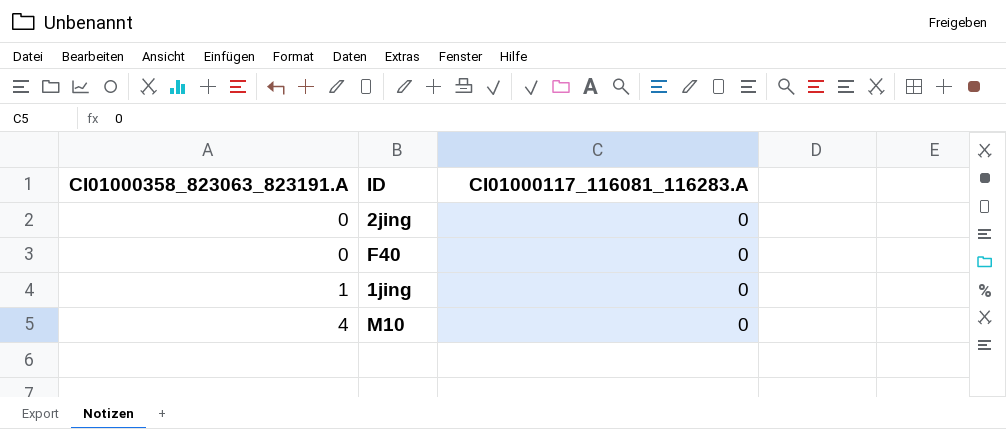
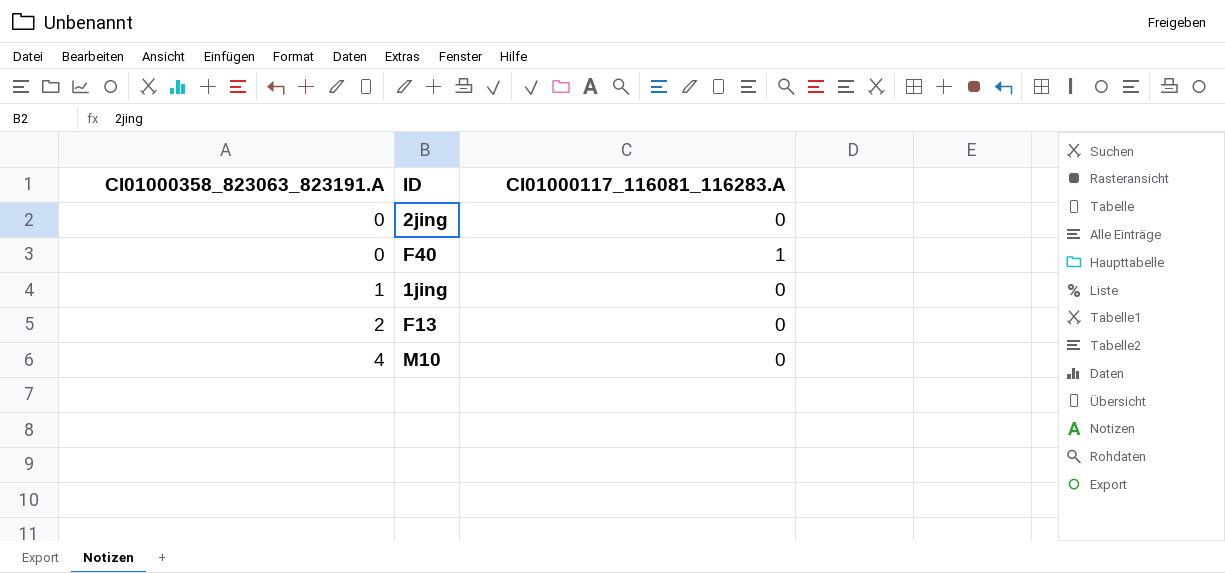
F40 | CI01000117_116081_116283.A: 0 -> 1
row F13: none -> 2 | 0

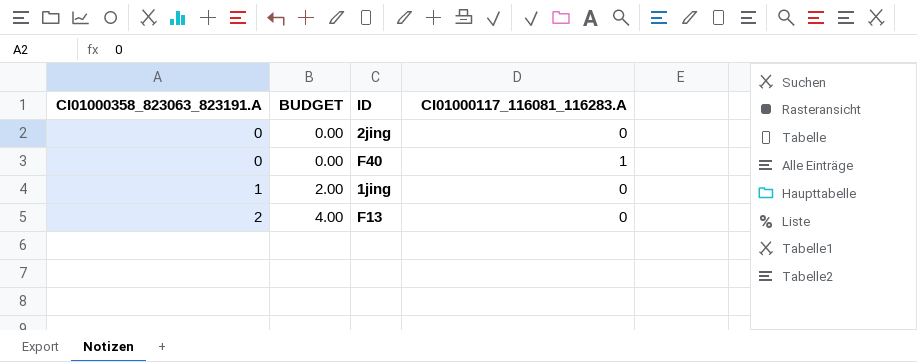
column BUDGET | formula: none -> [CI01000358_823063_823191.A] * 2
row M10: 4 | 0 -> none

